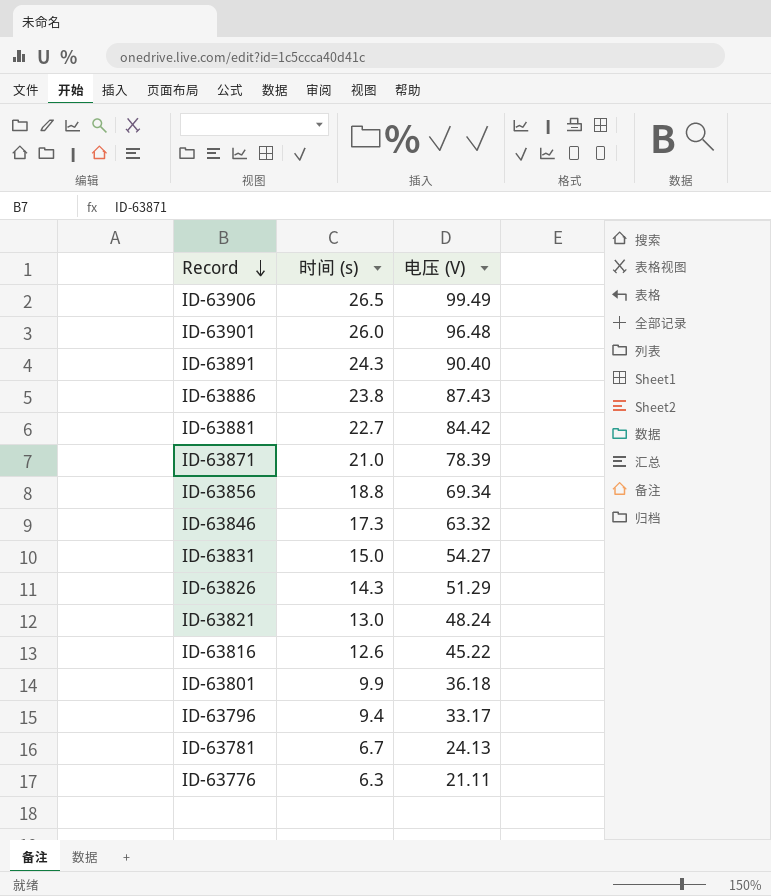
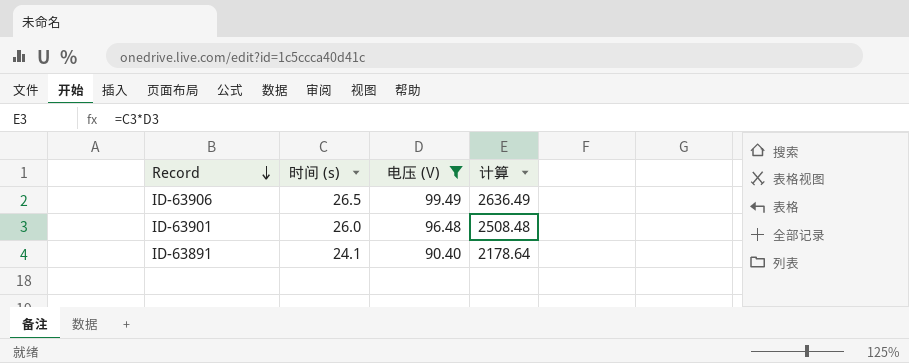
filter: none -> 电压 (V) >= 90.40
column 计算 | formula: none -> [时间 (s)] * [电压 (V)]
ID-63891 | 时间 (s): 24.3 -> 24.1

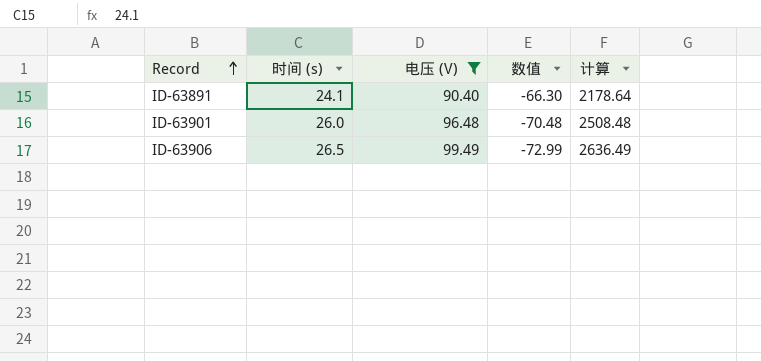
row order: Record descending -> Record ascending
column 数值 | formula: none -> [时间 (s)] - [电压 (V)]

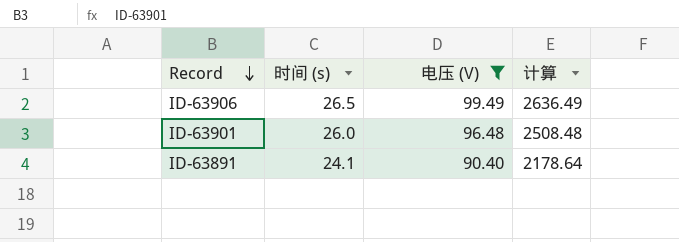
row order: Record ascending -> Record descending
column 数值 | formula: [时间 (s)] - [电压 (V)] -> none

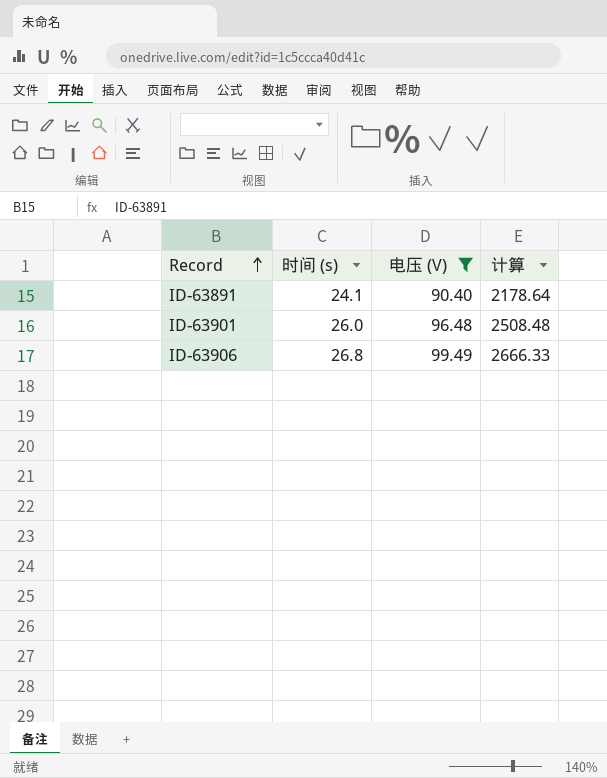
row order: Record descending -> Record ascending
ID-63906 | 时间 (s): 26.5 -> 26.8
ID-63906 | 计算: 2636.49 -> 2666.33

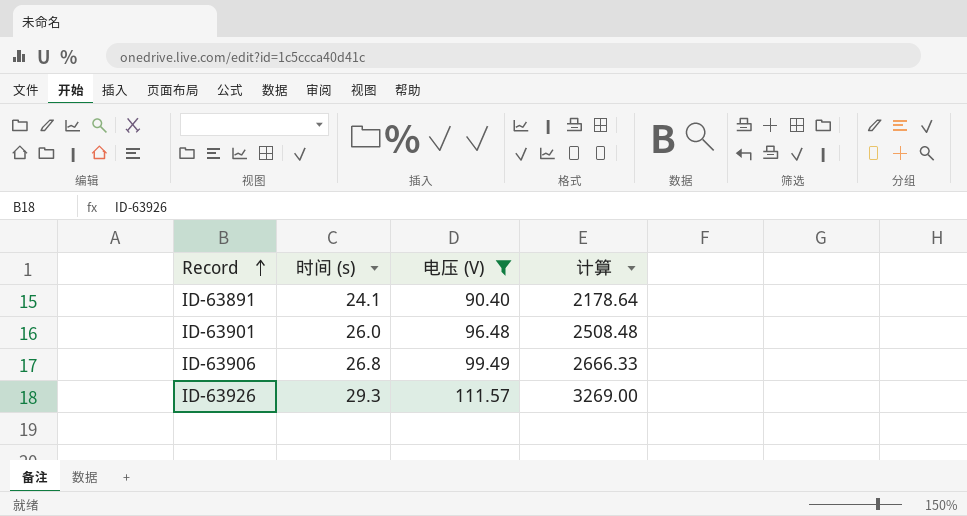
row ID-63926: none -> 29.3 | 111.57 | 3269.00

